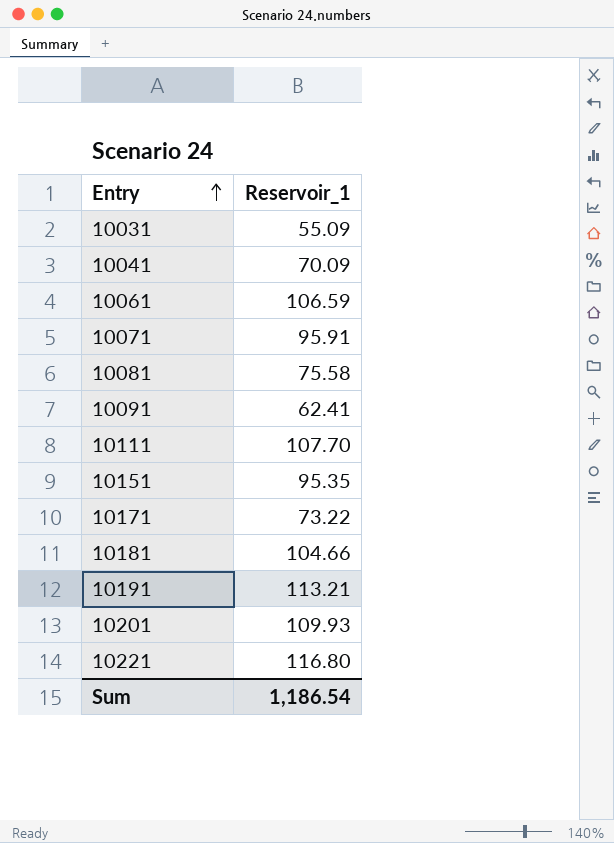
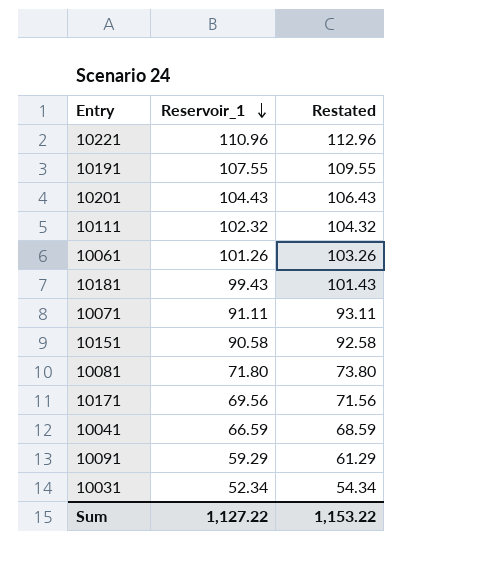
row order: Entry ascending -> Reservoir_1 descending
column Restated | formula: none -> [Reservoir_1] + 2
10221 | Reservoir_1: 116.80 -> 110.96
10191 | Reservoir_1: 113.21 -> 107.55
10201 | Reservoir_1: 109.93 -> 104.43
10111 | Reservoir_1: 107.70 -> 102.32
10061 | Reservoir_1: 106.59 -> 101.26
10181 | Reservoir_1: 104.66 -> 99.43
10071 | Reservoir_1: 95.91 -> 91.11
10151 | Reservoir_1: 95.35 -> 90.58
10081 | Reservoir_1: 75.58 -> 71.80
10171 | Reservoir_1: 73.22 -> 69.56
10041 | Reservoir_1: 70.09 -> 66.59
10091 | Reservoir_1: 62.41 -> 59.29
10031 | Reservoir_1: 55.09 -> 52.34
Sum | Reservoir_1: 1,186.54 -> 1,127.22

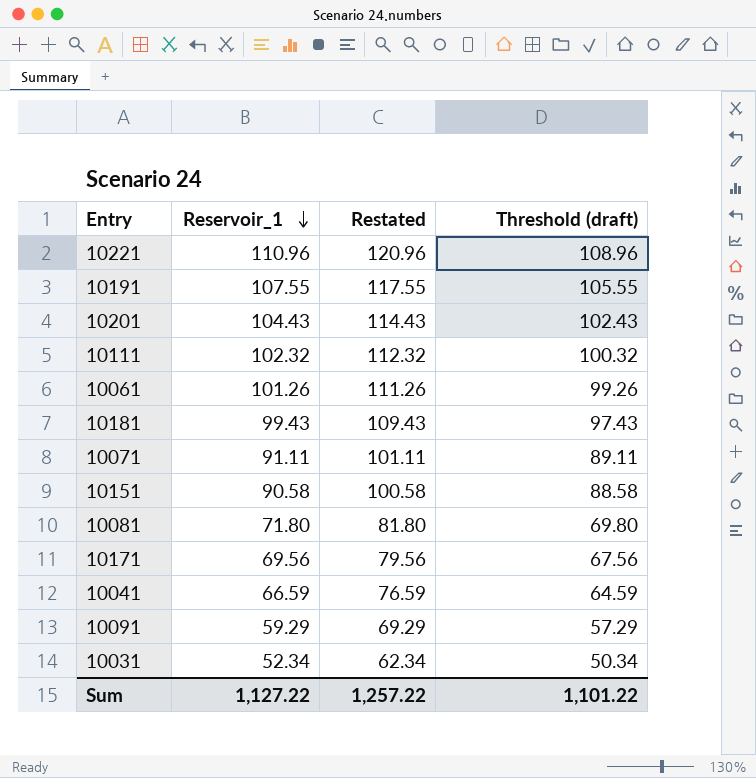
column Restated | formula: [Reservoir_1] + 2 -> [Reservoir_1] + 10
column Threshold (draft) | formula: none -> [Reservoir_1] - 2
Sum | Restated: 1,153.22 -> 1,257.22

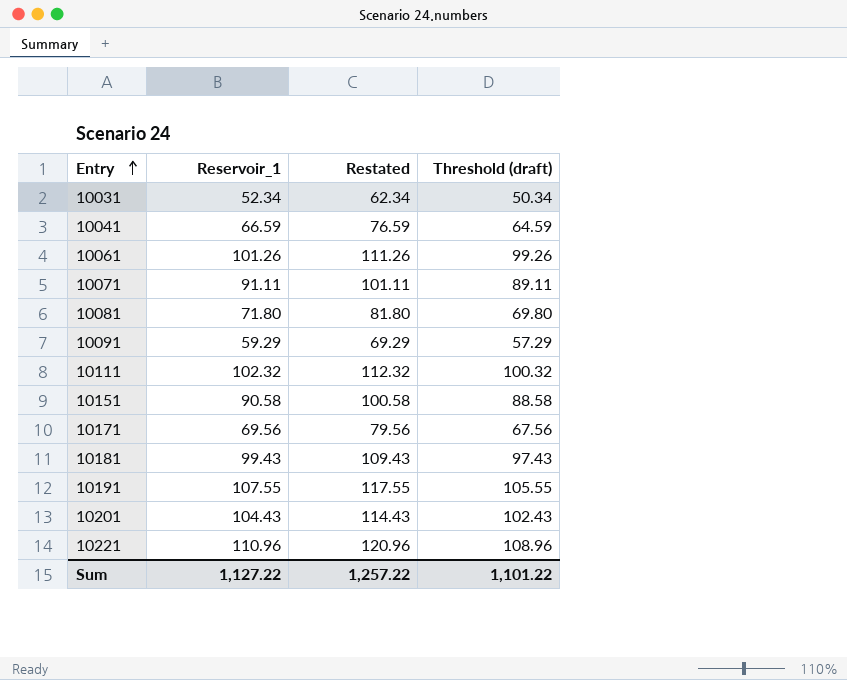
row order: Reservoir_1 descending -> Entry ascending

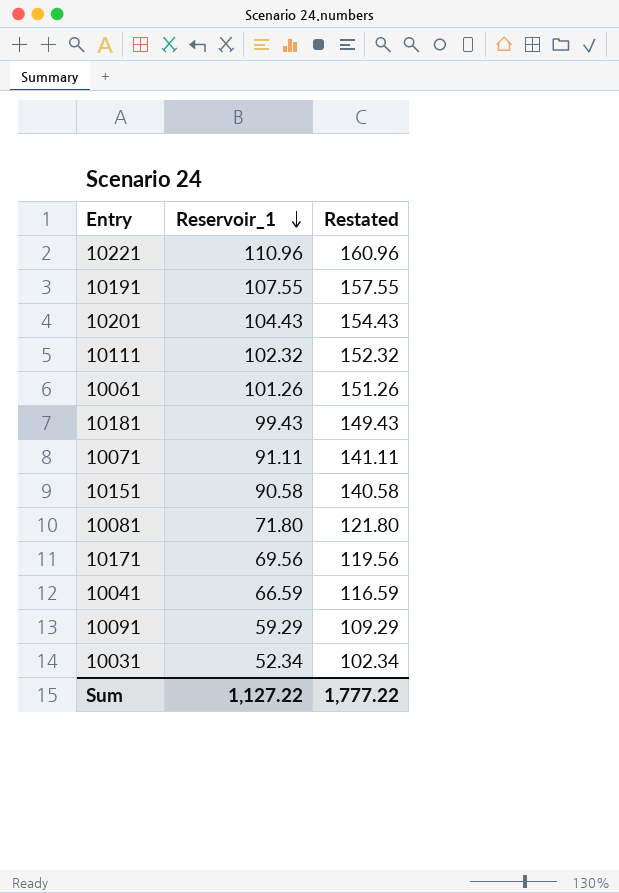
row order: Entry ascending -> Reservoir_1 descending
column Threshold (draft) | formula: [Reservoir_1] - 2 -> none
column Restated | formula: [Reservoir_1] + 10 -> [Reservoir_1] + 50
Sum | Restated: 1,257.22 -> 1,777.22

